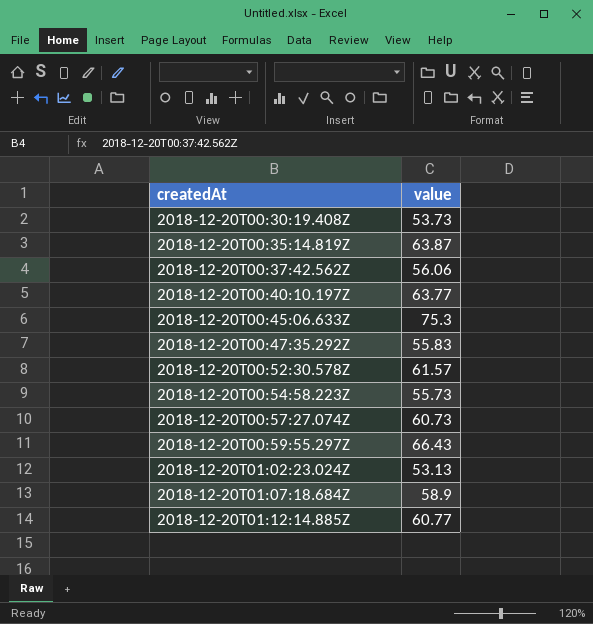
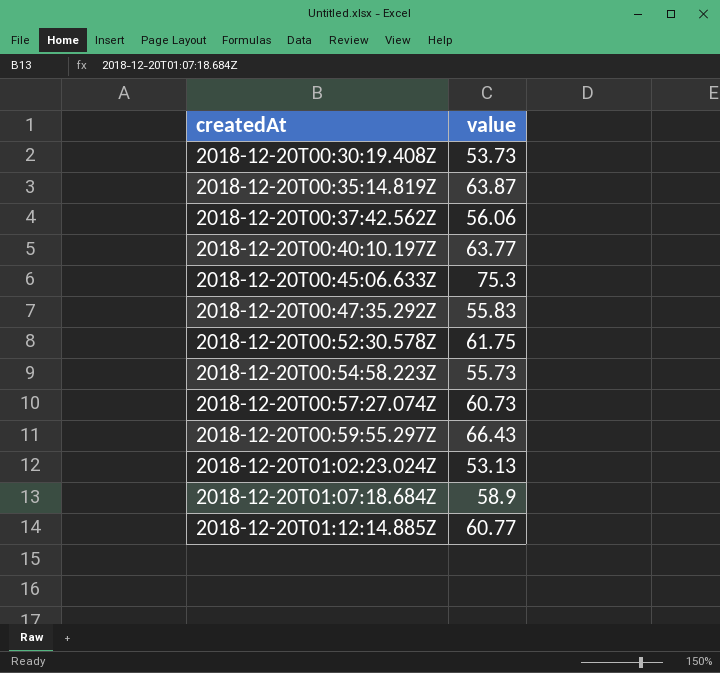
2018-12-20T00:52:30.578Z | value: 61.57 -> 61.75

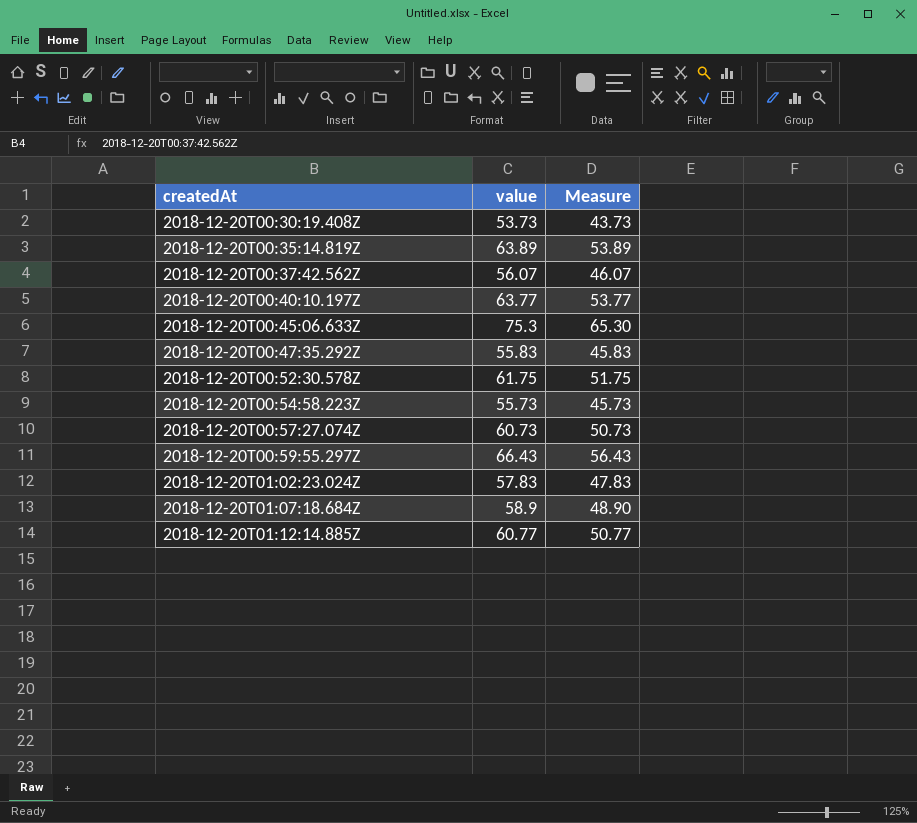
column Measure | formula: none -> [value] - 10
2018-12-20T00:35:14.819Z | value: 63.87 -> 63.89
2018-12-20T00:37:42.562Z | value: 56.06 -> 56.07
2018-12-20T01:02:23.024Z | value: 53.13 -> 57.83

